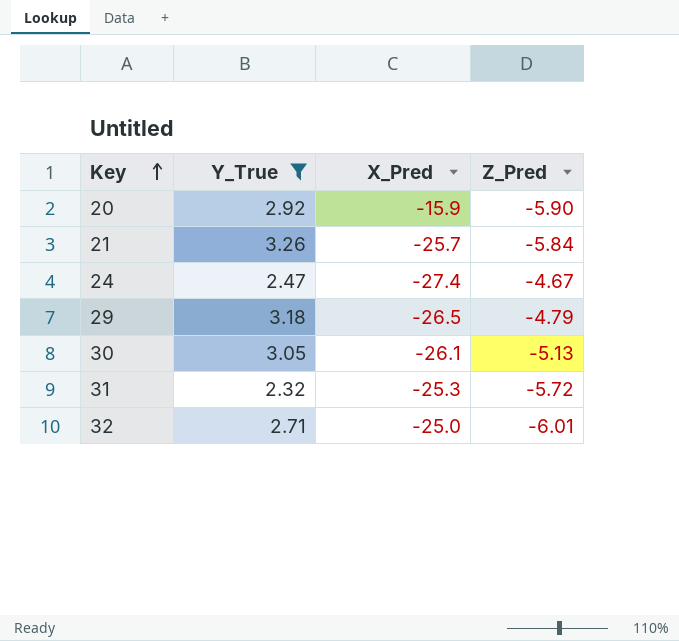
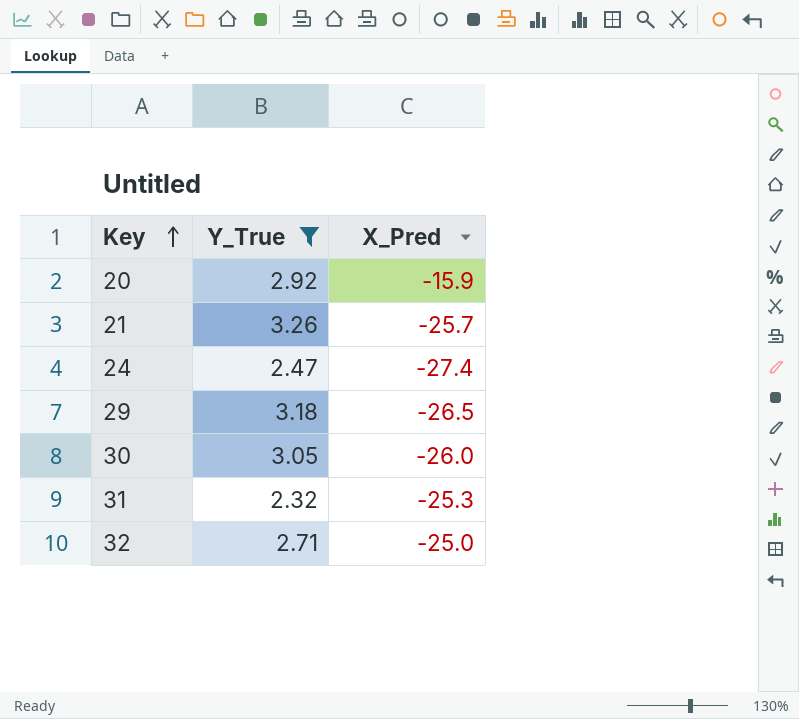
column Z_Pred | position: 4 -> none
30 | X_Pred: -26.1 -> -26.0

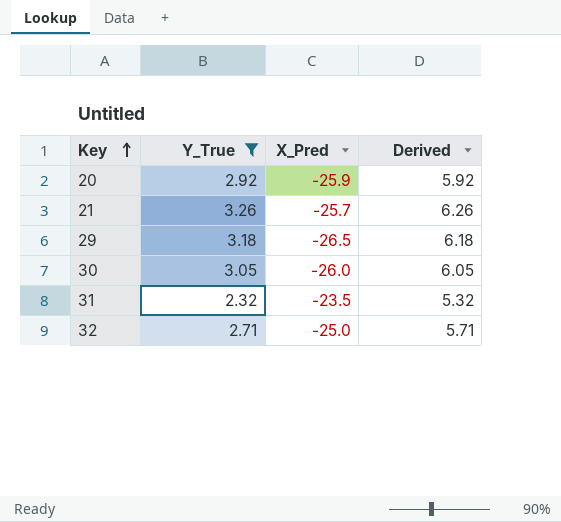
column Derived | formula: none -> [Y_True] + 3
row 24: 2.47 | -27.4 -> none
20 | X_Pred: -15.9 -> -25.9
31 | X_Pred: -25.3 -> -23.5

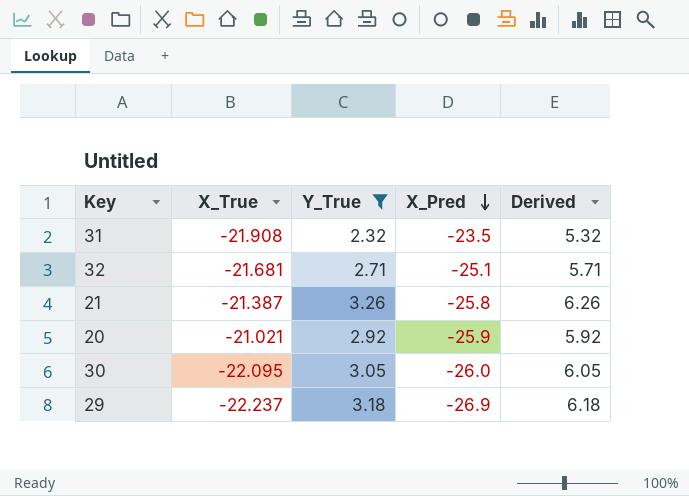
row order: Key ascending -> X_Pred descending
column X_True | position: none -> 2
32 | X_Pred: -25.0 -> -25.1
21 | X_Pred: -25.7 -> -25.8
29 | X_Pred: -26.5 -> -26.9

